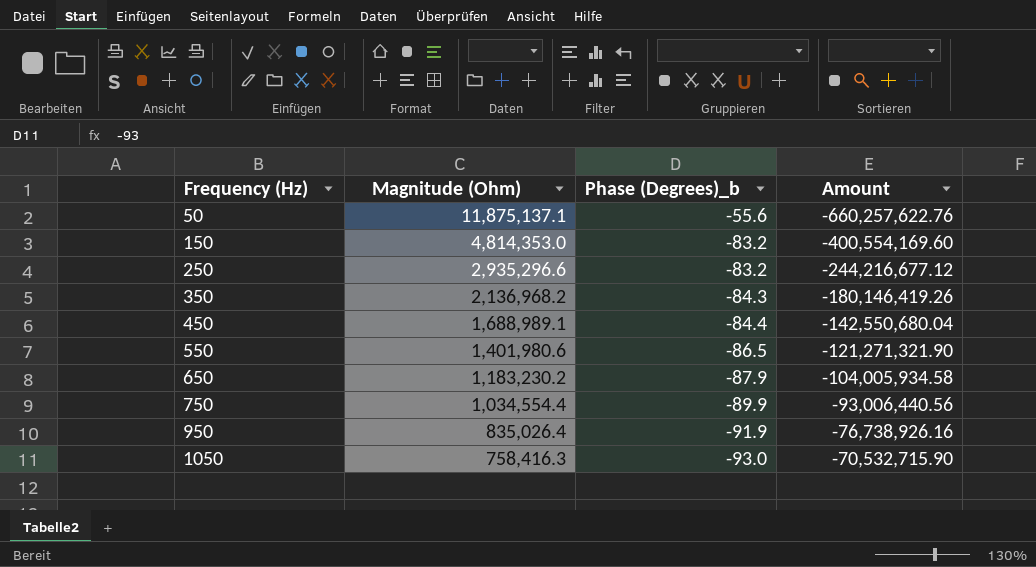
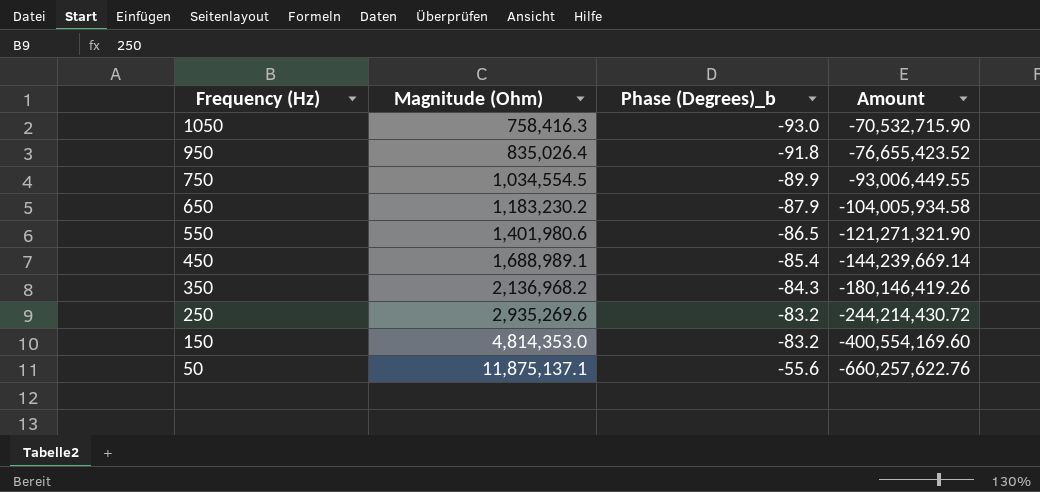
row order: Frequency (Hz) ascending -> Frequency (Hz) descending
950 | Phase (Degrees)_b: -91.9 -> -91.8
950 | Amount: -76,738,926.16 -> -76,655,423.52
750 | Magnitude (Ohm): 1,034,554.4 -> 1,034,554.5
750 | Amount: -93,006,440.56 -> -93,006,449.55
450 | Phase (Degrees)_b: -84.4 -> -85.4
450 | Amount: -142,550,680.04 -> -144,239,669.14
250 | Magnitude (Ohm): 2,935,296.6 -> 2,935,269.6
250 | Amount: -244,216,677.12 -> -244,214,430.72

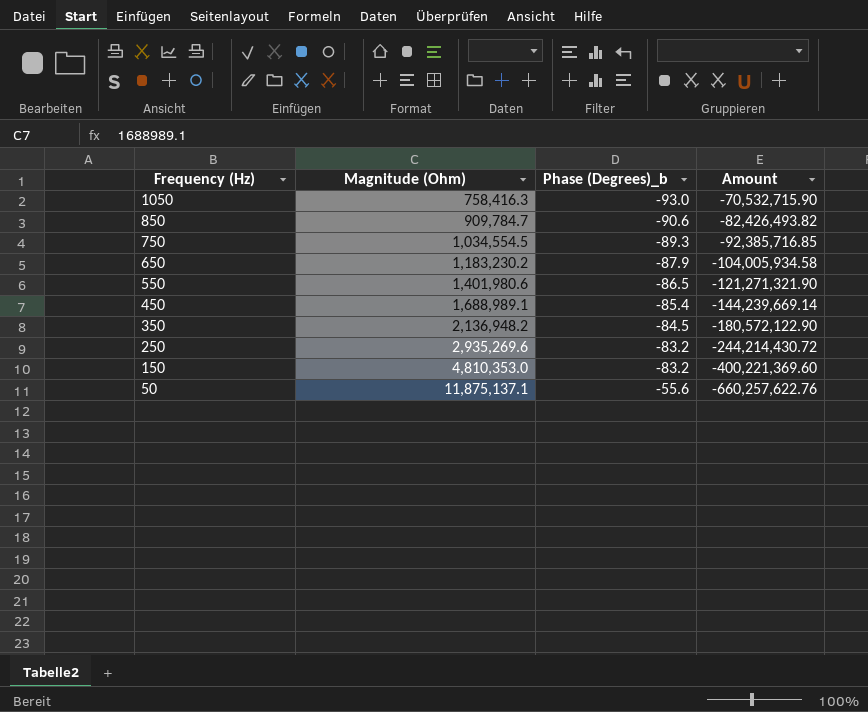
row 950: 835,026.4 | -91.8 | -76,655,423.52 -> none
row 850: none -> 909,784.7 | -90.6 | -82,426,493.82
750 | Phase (Degrees)_b: -89.9 -> -89.3
750 | Amount: -93,006,449.55 -> -92,385,716.85
350 | Magnitude (Ohm): 2,136,968.2 -> 2,136,948.2
350 | Phase (Degrees)_b: -84.3 -> -84.5
350 | Amount: -180,146,419.26 -> -180,572,122.90
150 | Magnitude (Ohm): 4,814,353.0 -> 4,810,353.0
150 | Amount: -400,554,169.60 -> -400,221,369.60

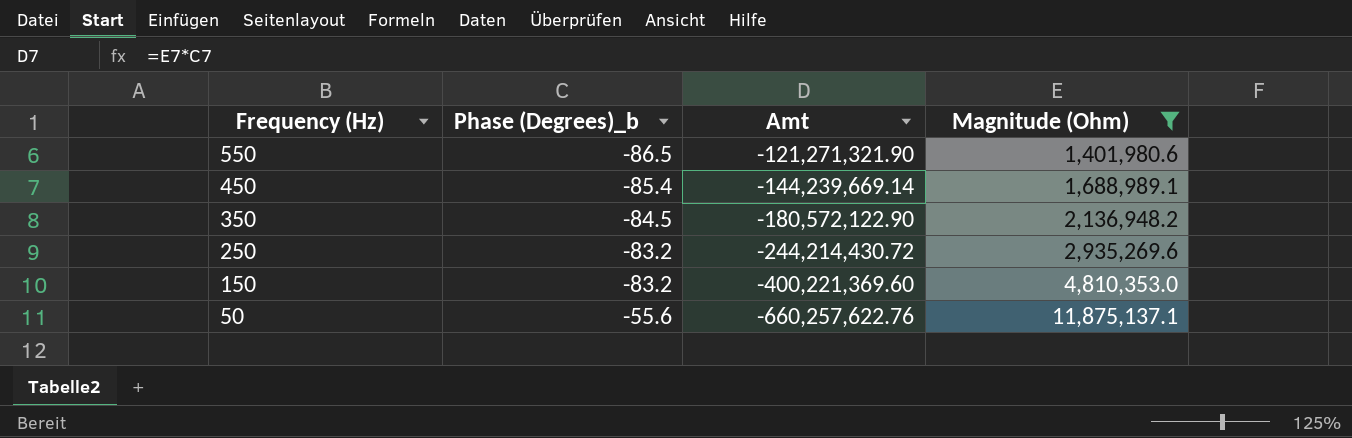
filter: none -> Magnitude (Ohm) >= 1,401,980.6
column name: Amount -> Amt
column Magnitude (Ohm) | position: 2 -> 4

